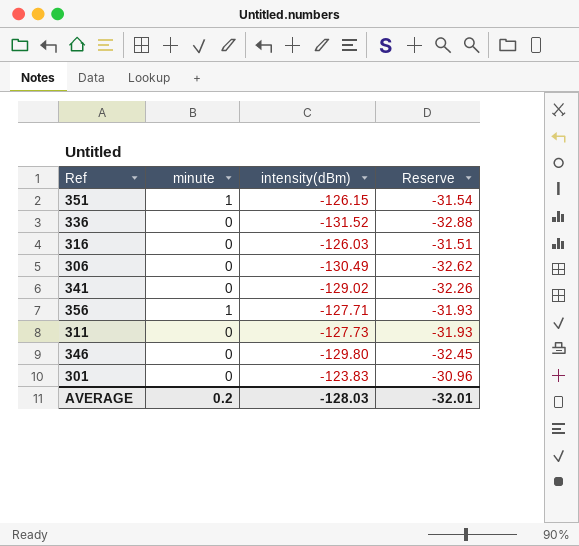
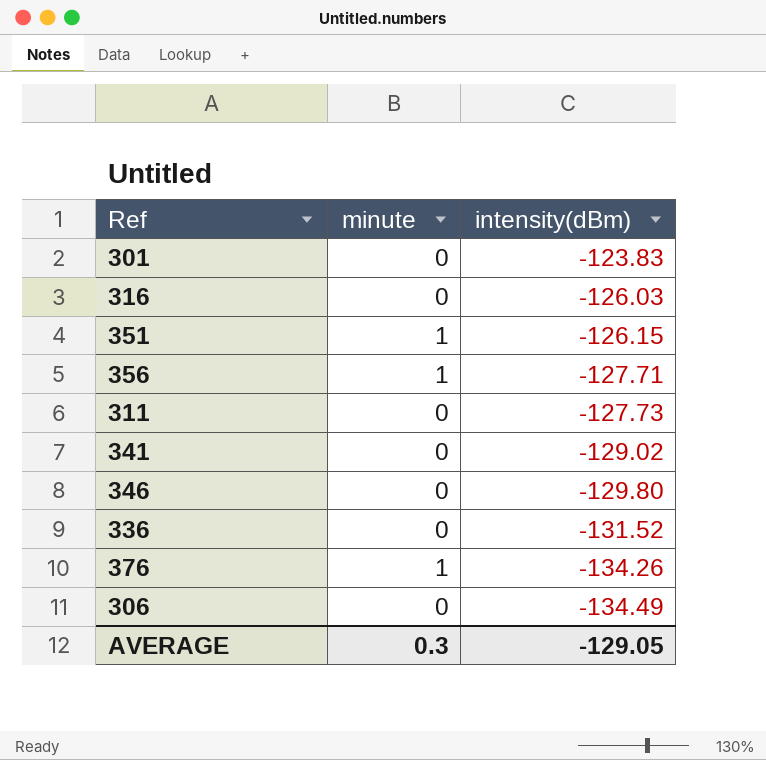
row order: none -> intensity(dBm) descending
column Reserve | formula: [intensity(dBm)] * 0.25 -> none
row 376: none -> 1 | -134.26
306 | intensity(dBm): -130.49 -> -134.49
AVERAGE | minute: 0.2 -> 0.3
AVERAGE | intensity(dBm): -128.03 -> -129.05

